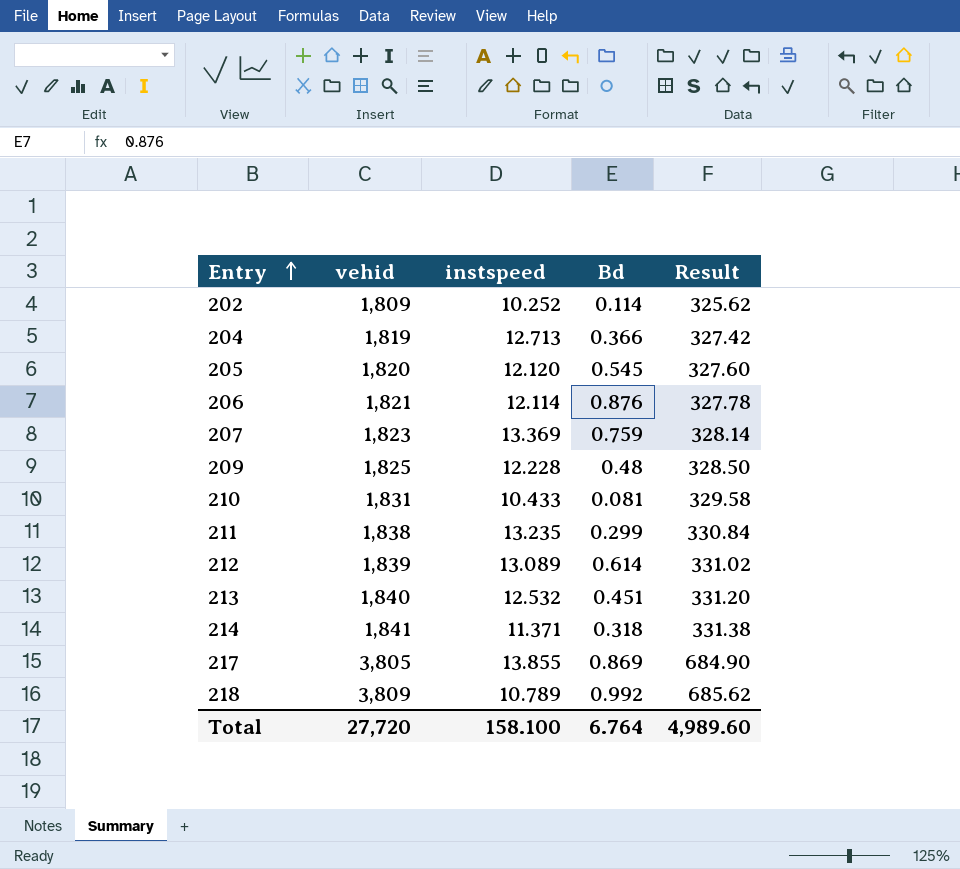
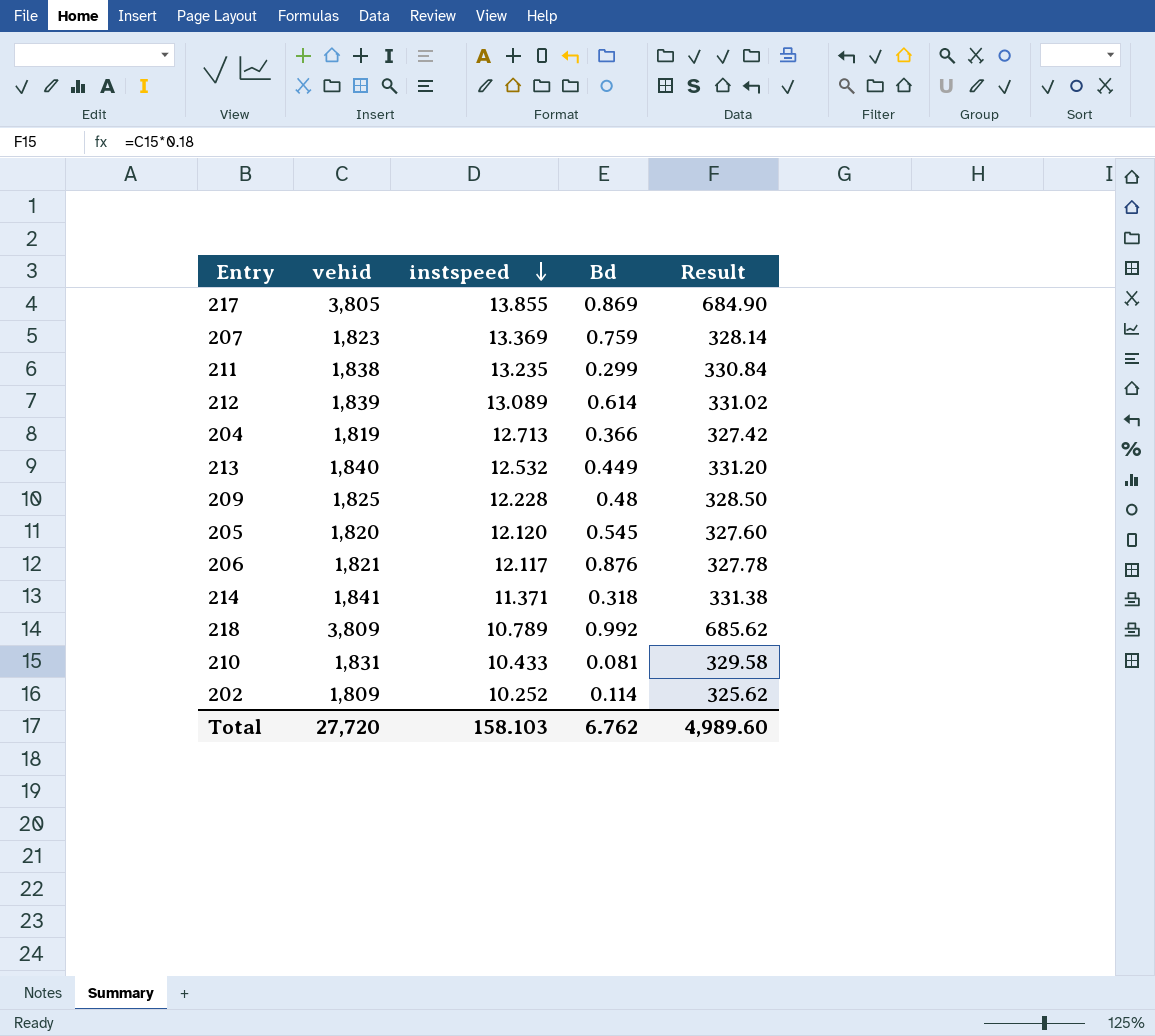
row order: Entry ascending -> instspeed descending
213 | Bd: 0.451 -> 0.449
206 | instspeed: 12.114 -> 12.117
Total | instspeed: 158.100 -> 158.103
Total | Bd: 6.764 -> 6.762

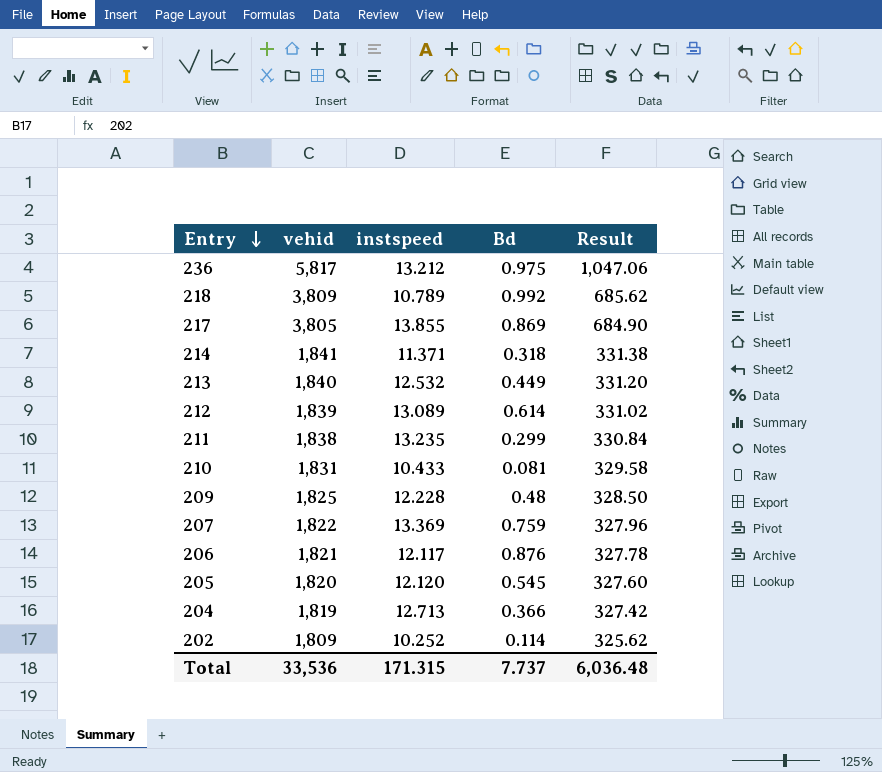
row order: instspeed descending -> Entry descending
row 236: none -> 5,817 | 13.212 | 0.975 | 1,047.06
207 | vehid: 1,823 -> 1,822
207 | Result: 328.14 -> 327.96
Total | vehid: 27,720 -> 33,536
Total | instspeed: 158.103 -> 171.315
Total | Bd: 6.762 -> 7.737
Total | Result: 4,989.60 -> 6,036.48

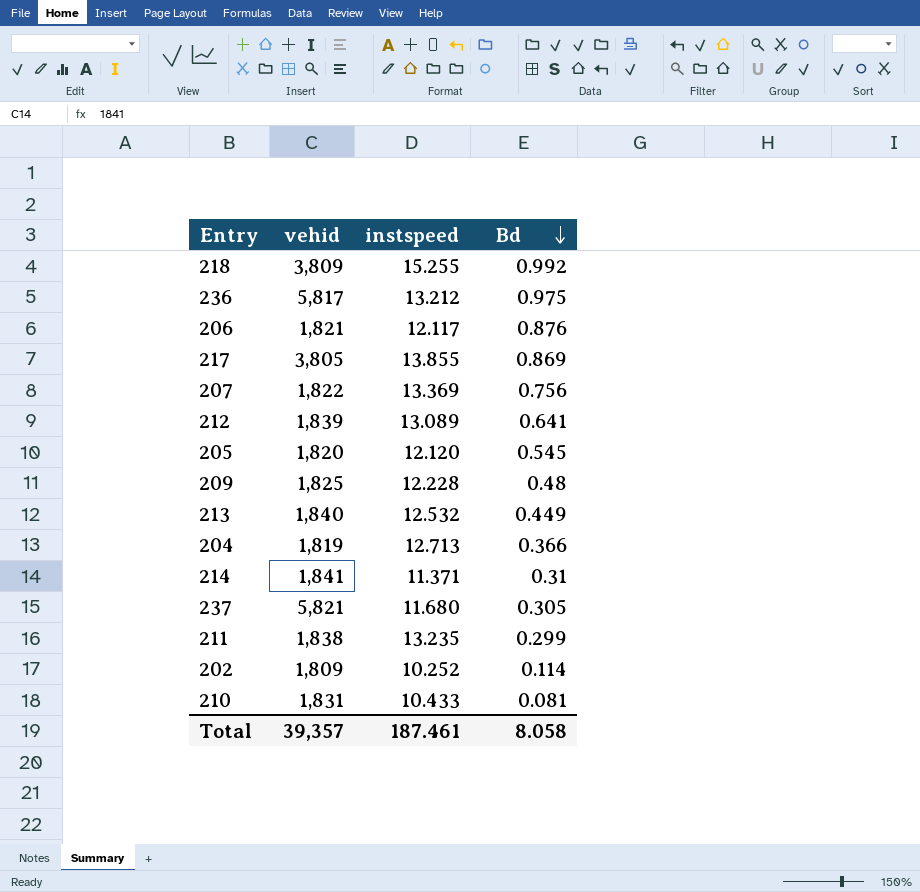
row order: Entry descending -> Bd descending
column Result | formula: [vehid] * 0.18 -> none
218 | instspeed: 10.789 -> 15.255
207 | Bd: 0.759 -> 0.756
212 | Bd: 0.614 -> 0.641
214 | Bd: 0.318 -> 0.31
row 237: none -> 5,821 | 11.680 | 0.305
Total | vehid: 33,536 -> 39,357
Total | instspeed: 171.315 -> 187.461
Total | Bd: 7.737 -> 8.058

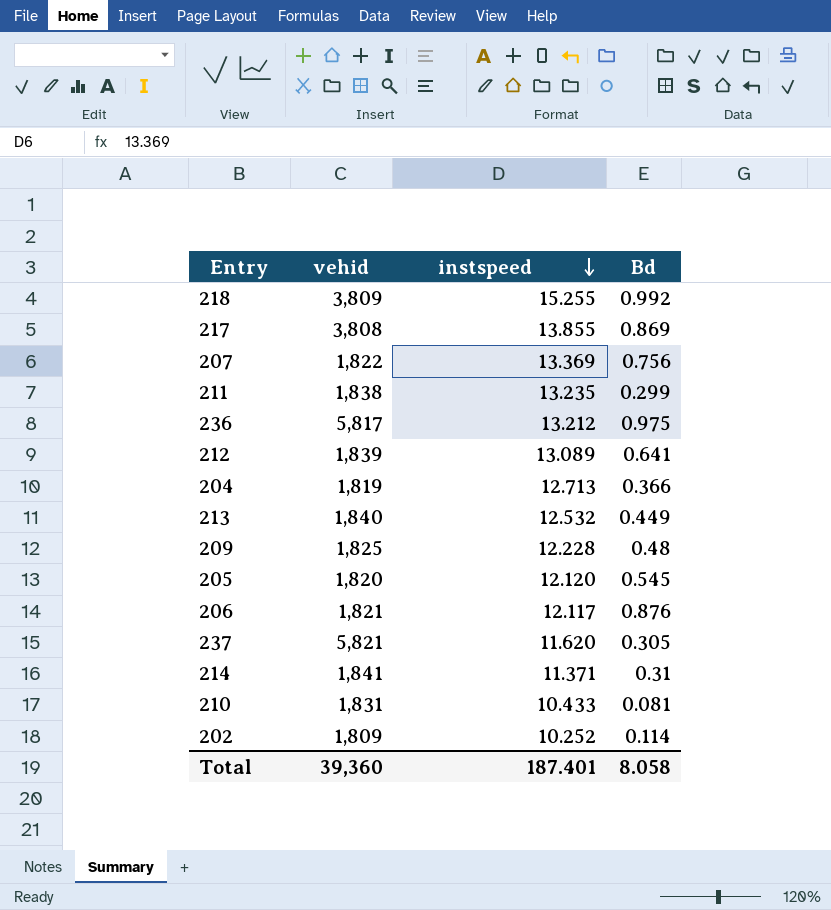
row order: Bd descending -> instspeed descending
217 | vehid: 3,805 -> 3,808
237 | instspeed: 11.680 -> 11.620
Total | vehid: 39,357 -> 39,360
Total | instspeed: 187.461 -> 187.401

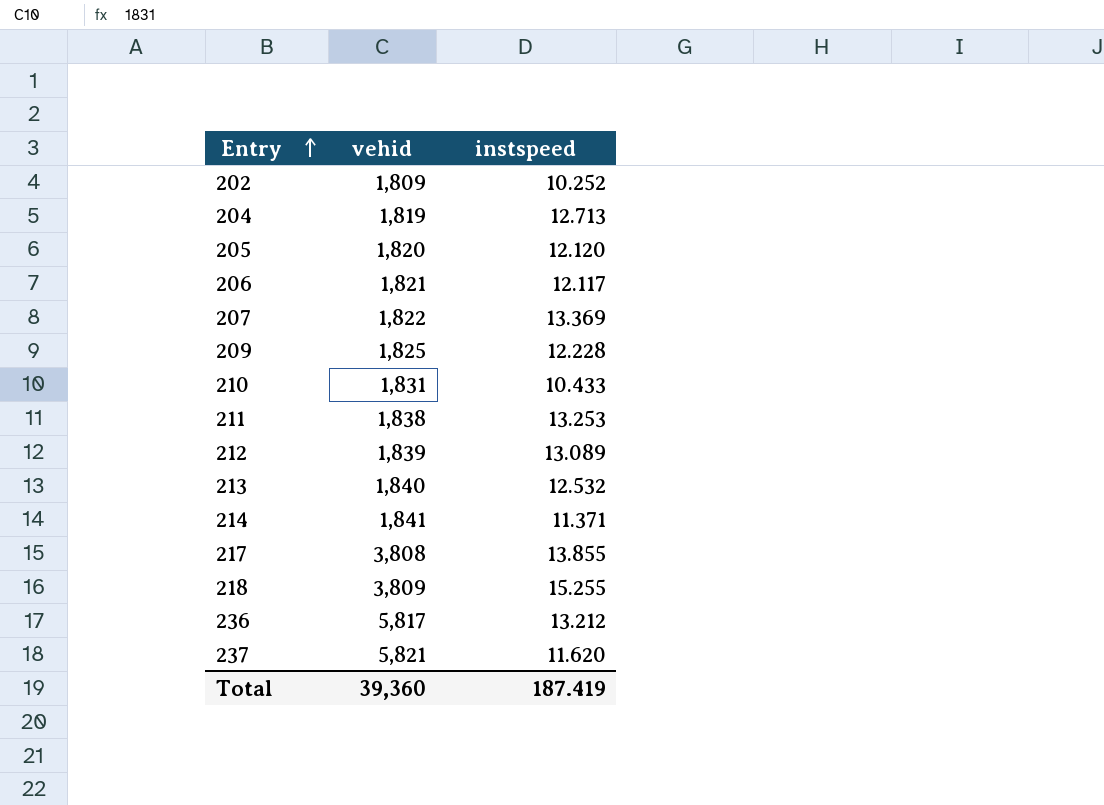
row order: instspeed descending -> Entry ascending
column Bd | position: 4 -> none
211 | instspeed: 13.235 -> 13.253
Total | instspeed: 187.401 -> 187.419

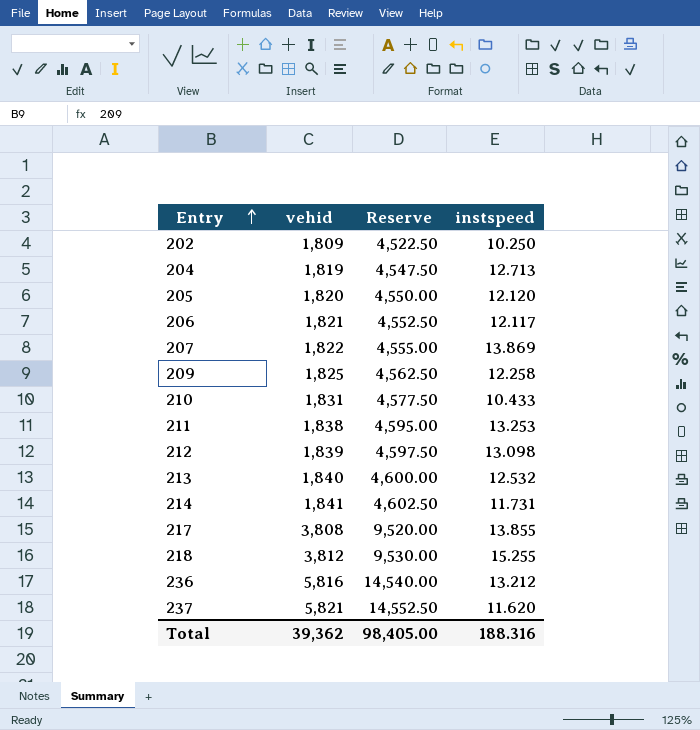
column Reserve | formula: none -> [vehid] * 2.5
202 | instspeed: 10.252 -> 10.250
207 | instspeed: 13.369 -> 13.869
209 | instspeed: 12.228 -> 12.258
212 | instspeed: 13.089 -> 13.098
214 | instspeed: 11.371 -> 11.731
218 | vehid: 3,809 -> 3,812
236 | vehid: 5,817 -> 5,816
Total | vehid: 39,360 -> 39,362
Total | instspeed: 187.419 -> 188.316

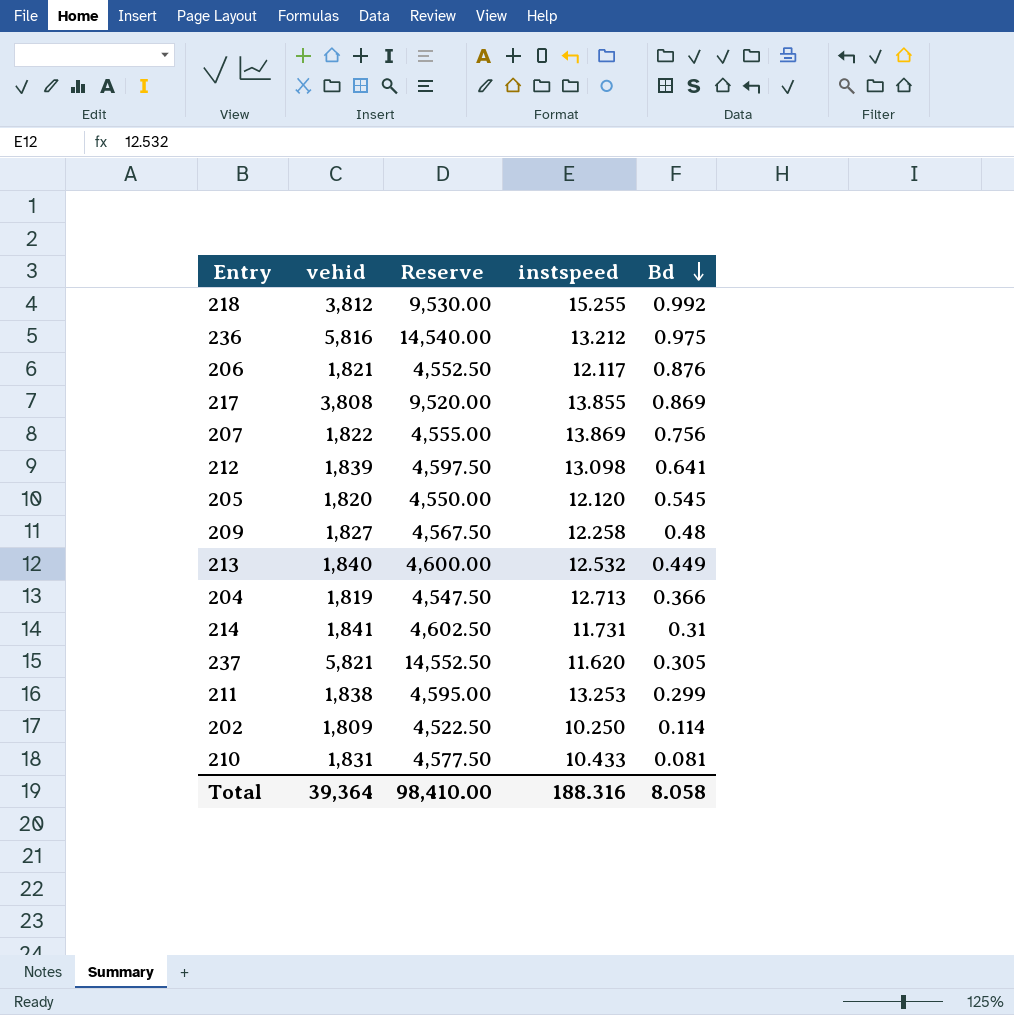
row order: Entry ascending -> Bd descending
column Bd | position: none -> 5
209 | vehid: 1,825 -> 1,827
209 | Reserve: 4,562.50 -> 4,567.50
Total | vehid: 39,362 -> 39,364
Total | Reserve: 98,405.00 -> 98,410.00

